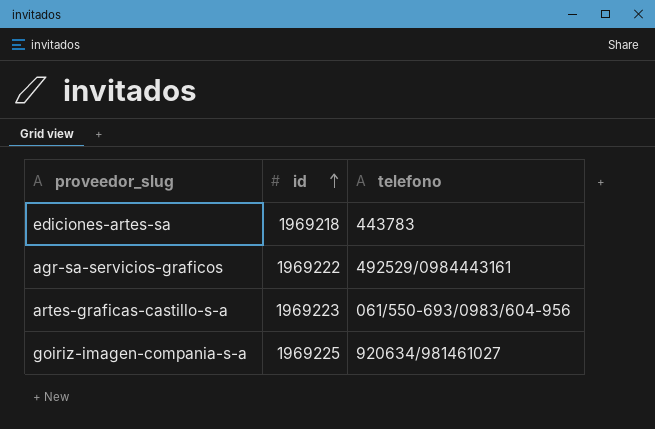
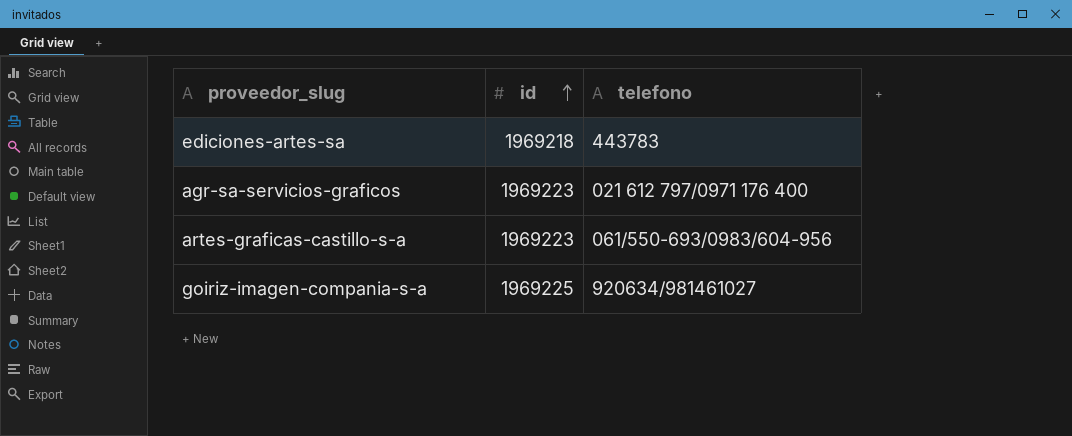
agr-sa-servicios-graficos | id: 1969222 -> 1969223
agr-sa-servicios-graficos | telefono: 492529/0984443161 -> 021 612 797/0971 176 400

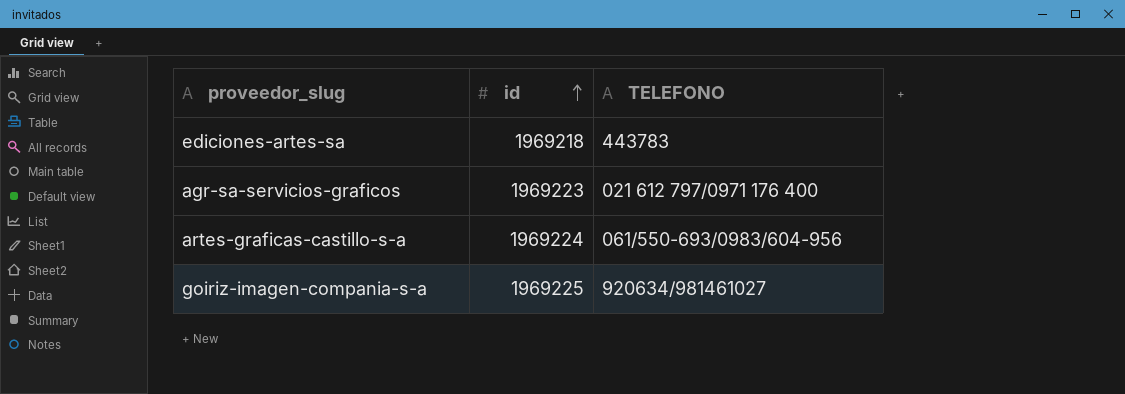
column name: telefono -> TELEFONO
artes-graficas-castillo-s-a | id: 1969223 -> 1969224

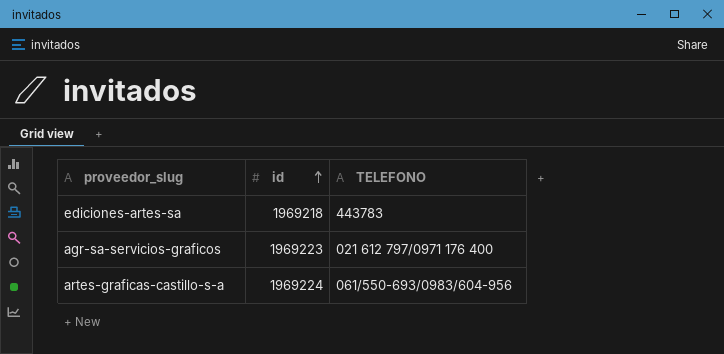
row goiriz-imagen-compania-s-a: 1969225 | 920634/981461027 -> none

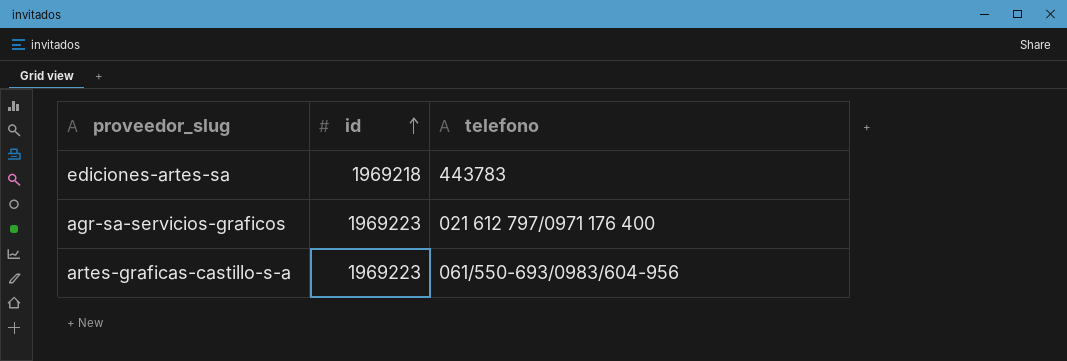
column name: TELEFONO -> telefono
artes-graficas-castillo-s-a | id: 1969224 -> 1969223

